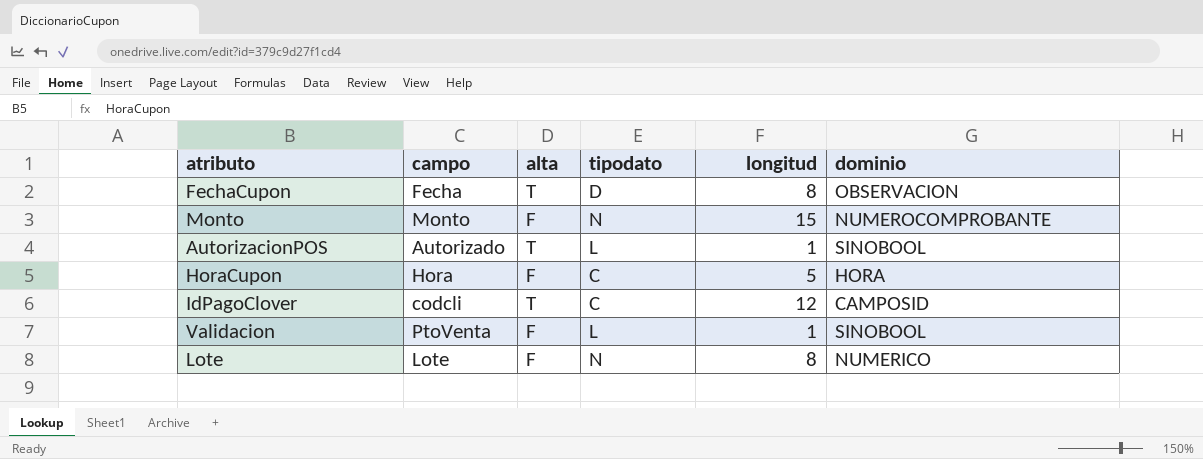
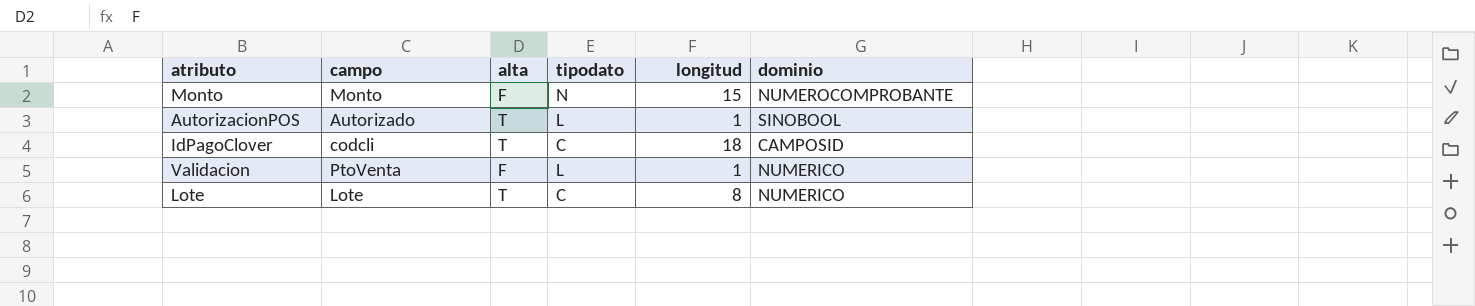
row FechaCupon: Fecha | T | D | 8 | OBSERVACION -> none
row HoraCupon: Hora | F | C | 5 | HORA -> none
IdPagoClover | longitud: 12 -> 18
Validacion | dominio: SINOBOOL -> NUMERICO
Lote | alta: F -> T
Lote | tipodato: N -> C

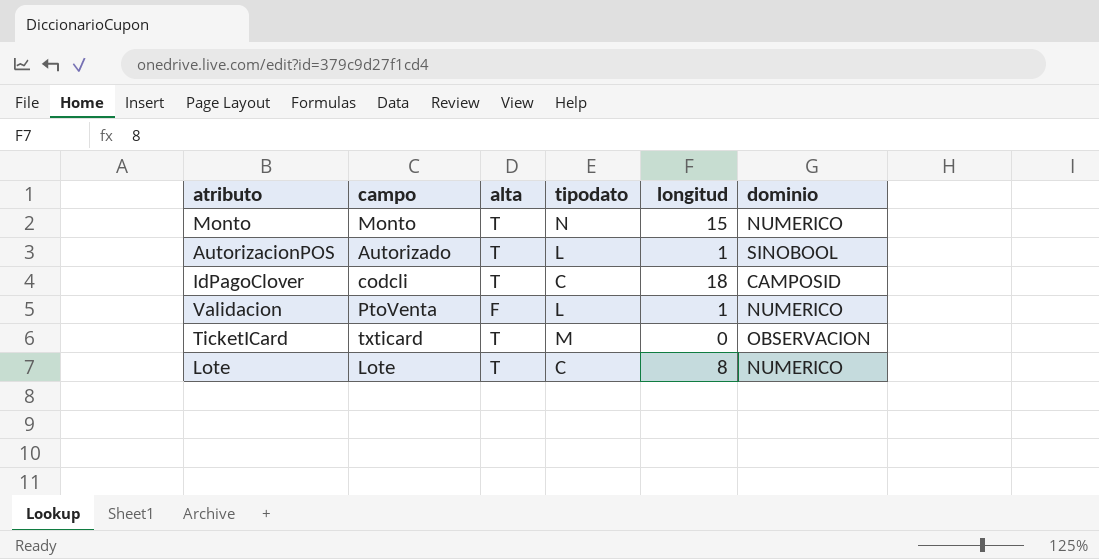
Monto | alta: F -> T
Monto | dominio: NUMEROCOMPROBANTE -> NUMERICO
row TicketICard: none -> txticard | T | M | 0 | OBSERVACION

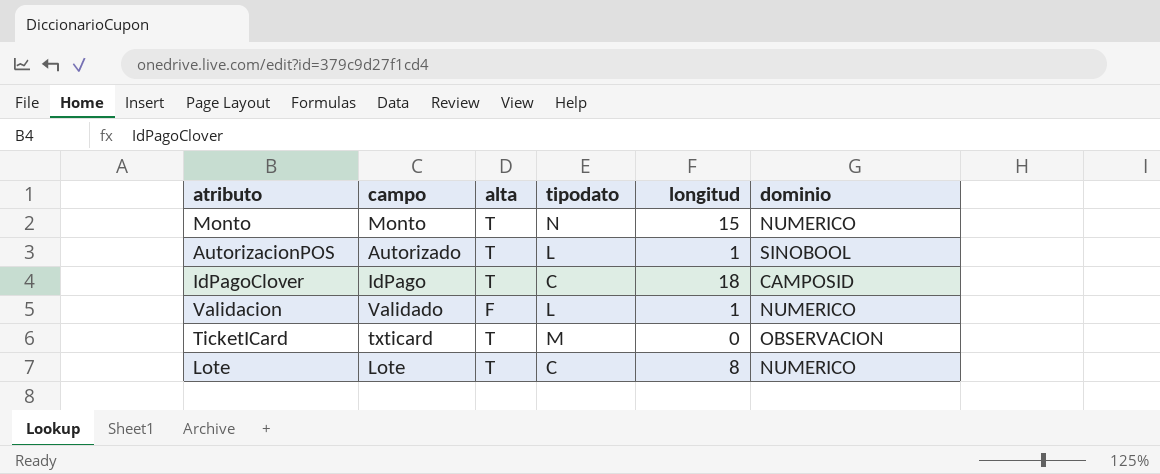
IdPagoClover | campo: codcli -> IdPago
Validacion | campo: PtoVenta -> Validado

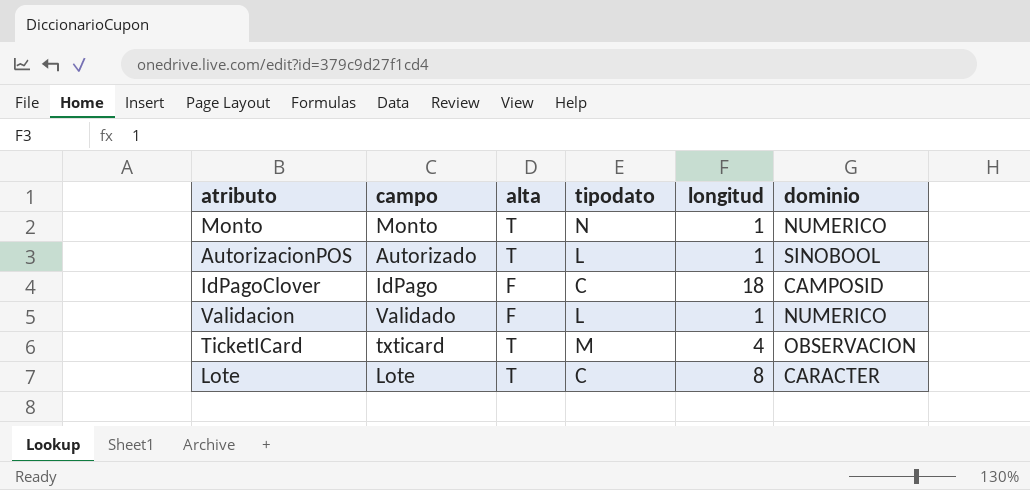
Monto | longitud: 15 -> 1
IdPagoClover | alta: T -> F
TicketICard | longitud: 0 -> 4
Lote | dominio: NUMERICO -> CARACTER

